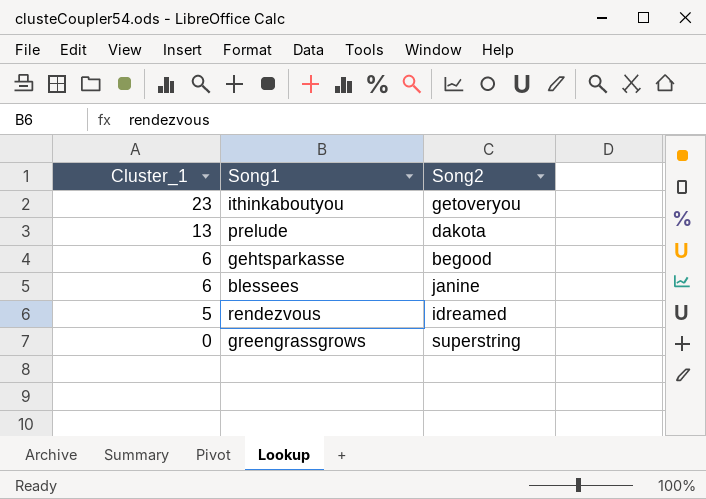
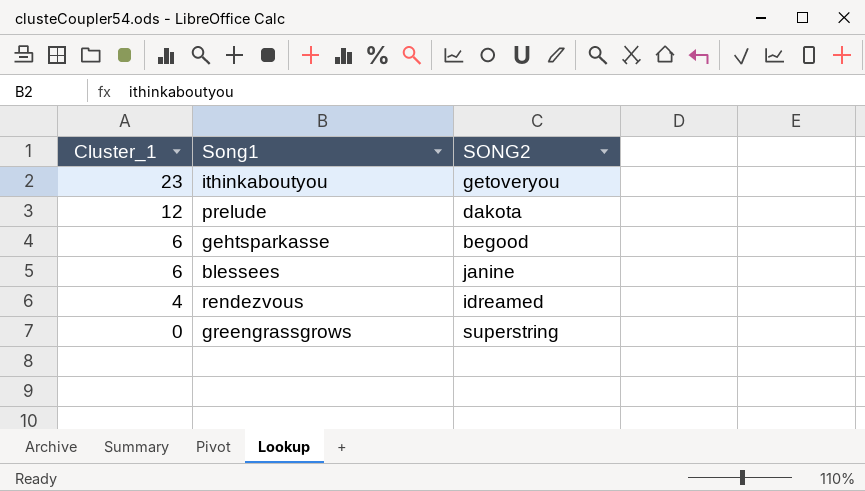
column name: Song2 -> SONG2
prelude | Cluster_1: 13 -> 12
rendezvous | Cluster_1: 5 -> 4

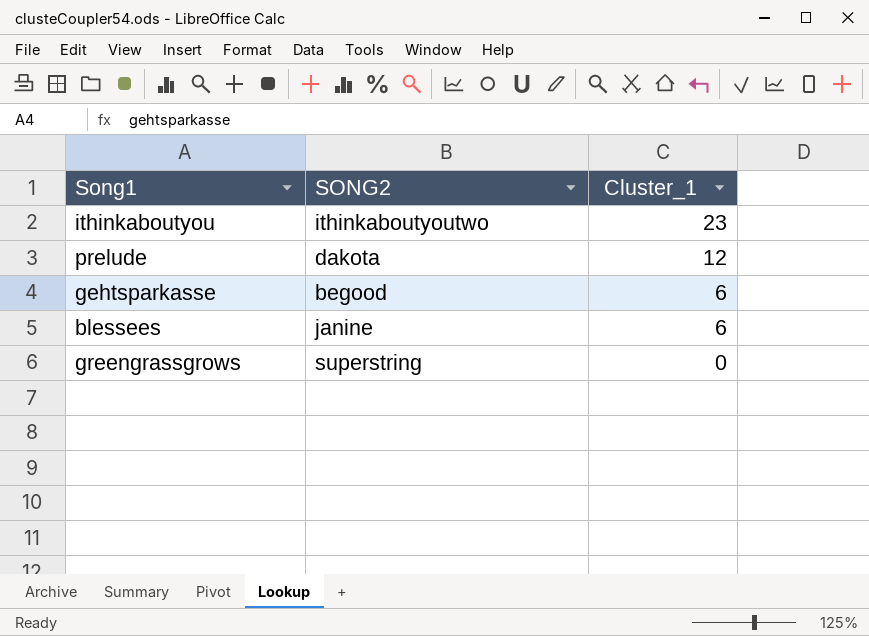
column Cluster_1 | position: 1 -> 3
row rendezvous: 4 | idreamed -> none
ithinkaboutyou | SONG2: getoveryou -> ithinkaboutyoutwo

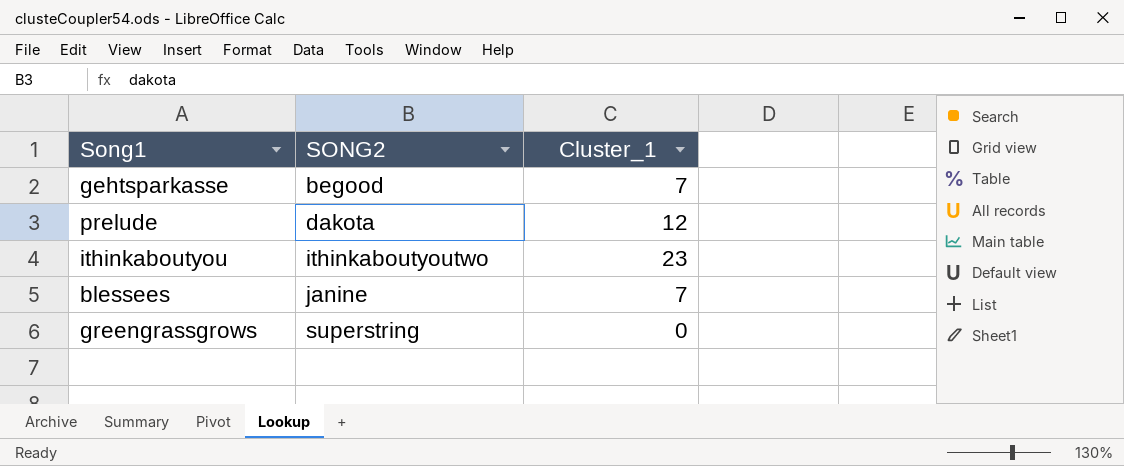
row order: Cluster_1 descending -> SONG2 ascending
gehtsparkasse | Cluster_1: 6 -> 7
blessees | Cluster_1: 6 -> 7

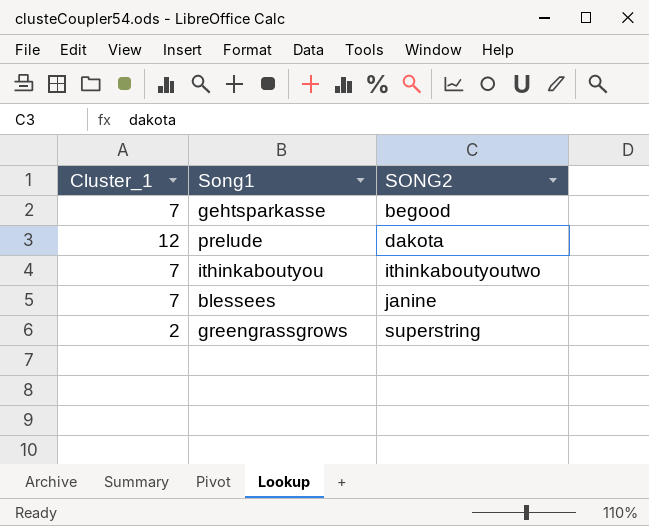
column Cluster_1 | position: 3 -> 1
ithinkaboutyou | Cluster_1: 23 -> 7
greengrassgrows | Cluster_1: 0 -> 2

